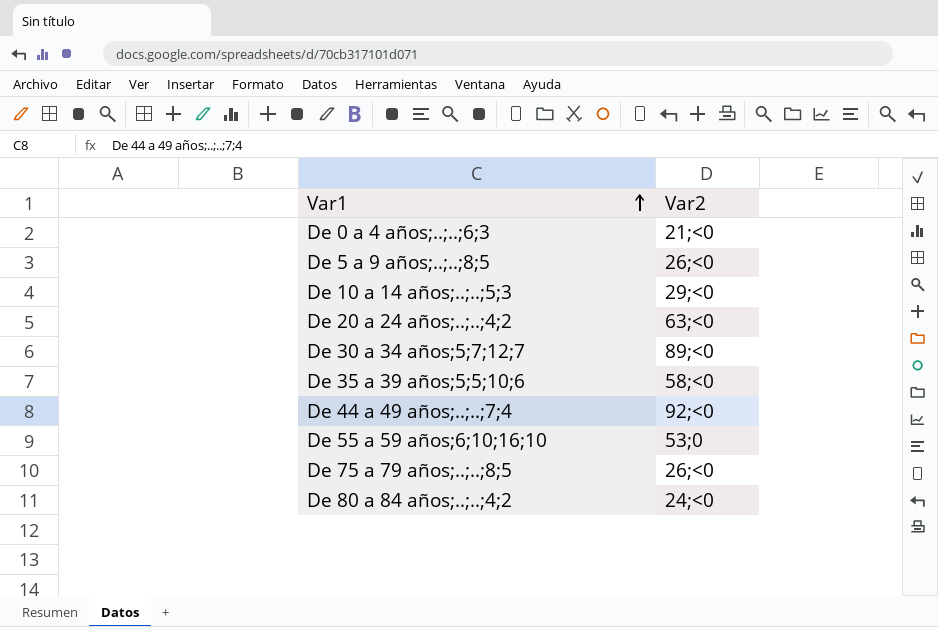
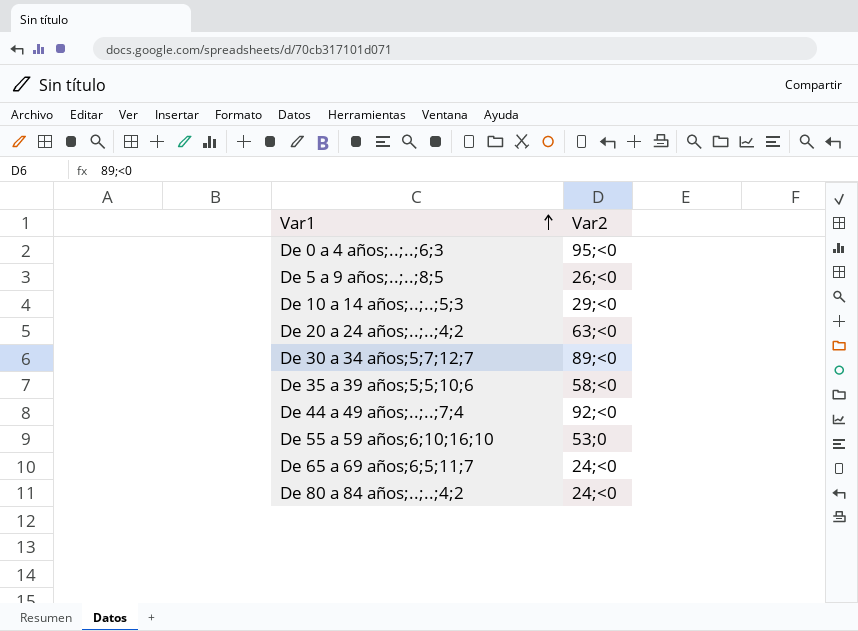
row De 75 a 79 años;..;..;8;5: 26;<0 -> none
De 0 a 4 años;..;..;6;3 | Var2: 21;<0 -> 95;<0
row De 65 a 69 años;6;5;11;7: none -> 24;<0

